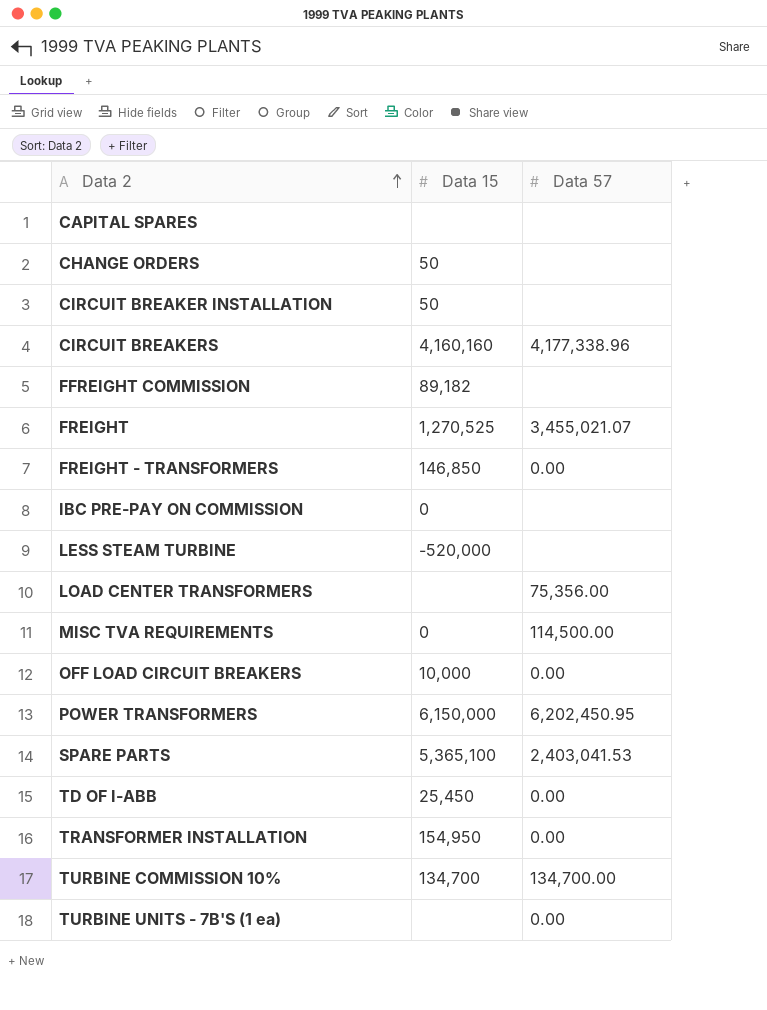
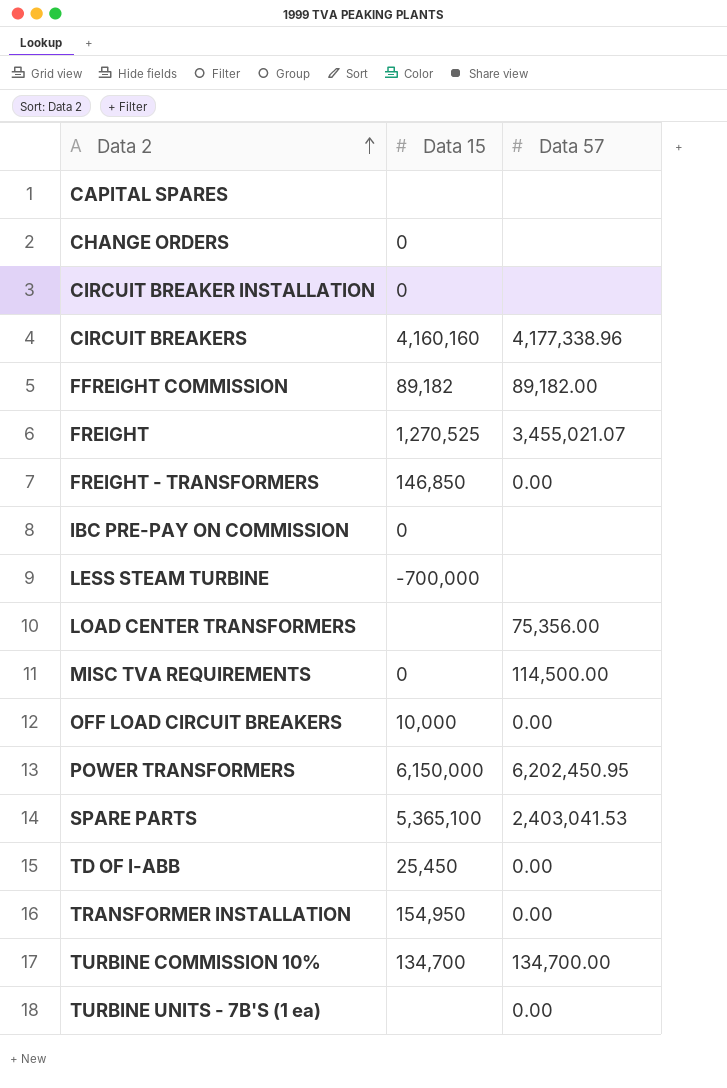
CHANGE ORDERS | Data 15: 50 -> 0
CIRCUIT BREAKER INSTALLATION | Data 15: 50 -> 0
FFREIGHT COMMISSION | Data 57: none -> 89,182.00
LESS STEAM TURBINE | Data 15: -520,000 -> -700,000

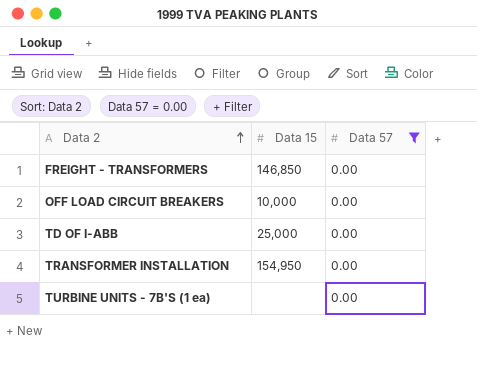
filter: none -> Data 57 = 0.00
TD OF I-ABB | Data 15: 25,450 -> 25,000

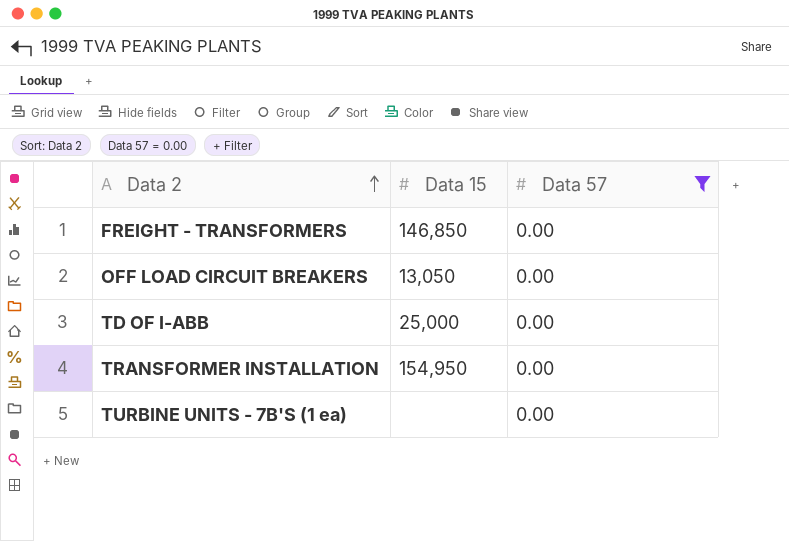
OFF LOAD CIRCUIT BREAKERS | Data 15: 10,000 -> 13,050

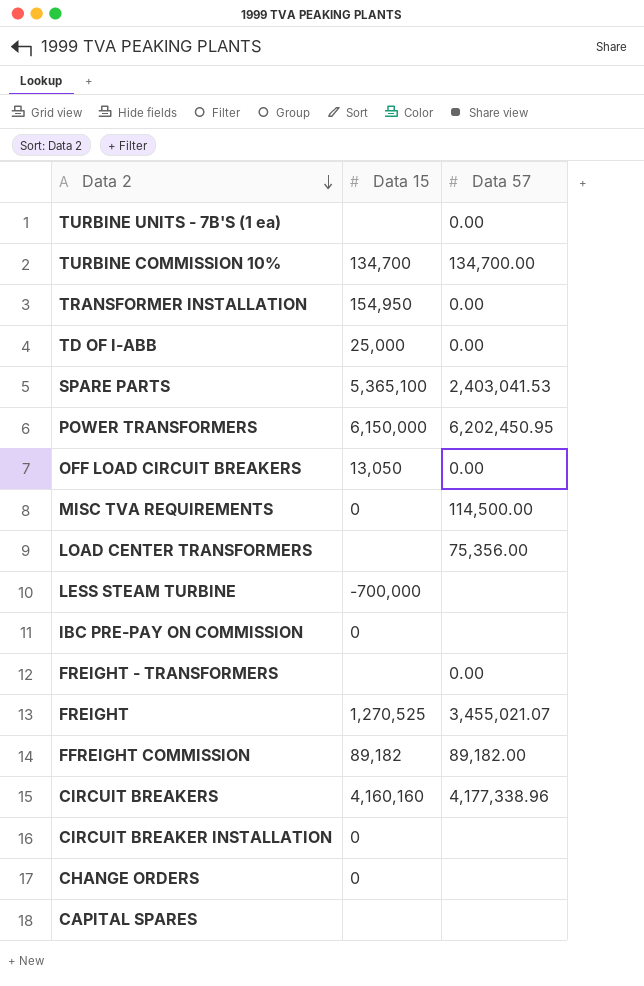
filter: Data 57 = 0.00 -> none
row order: Data 2 ascending -> Data 2 descending
FREIGHT - TRANSFORMERS | Data 15: 146,850 -> none

